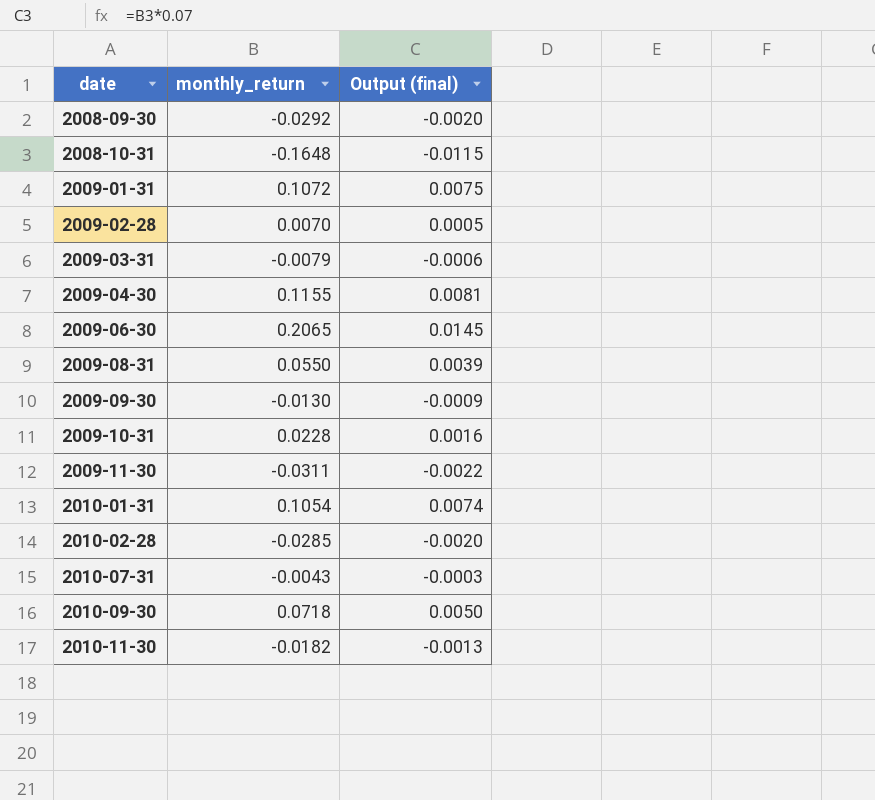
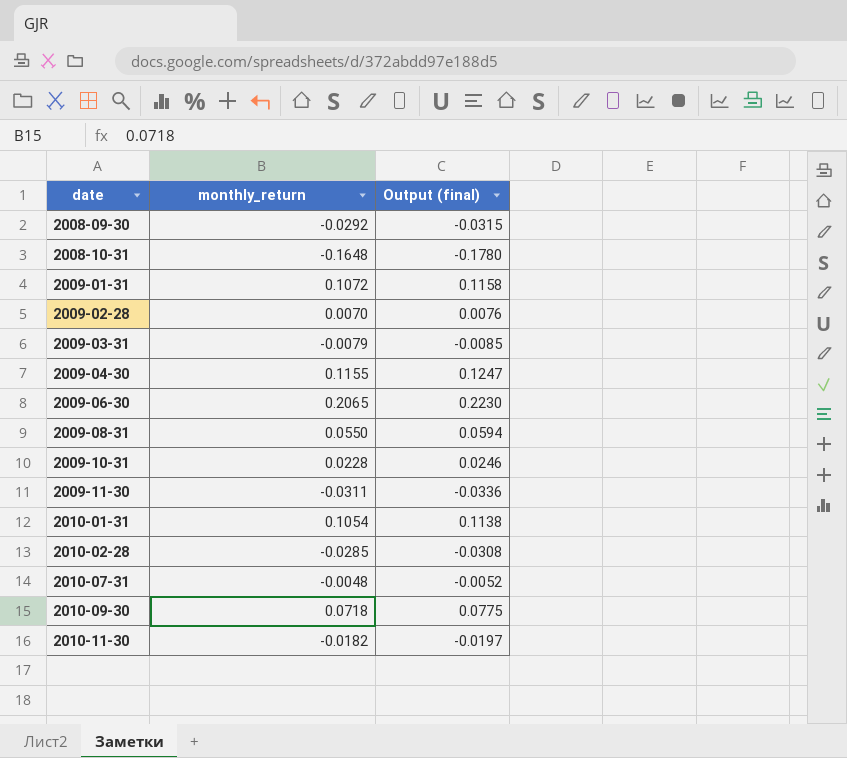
column Output (final) | formula: [monthly_return] * 0.07 -> [monthly_return] * 1.08
row 2009-09-30: -0.0130 | -0.0009 -> none
2010-07-31 | monthly_return: -0.0043 -> -0.0048

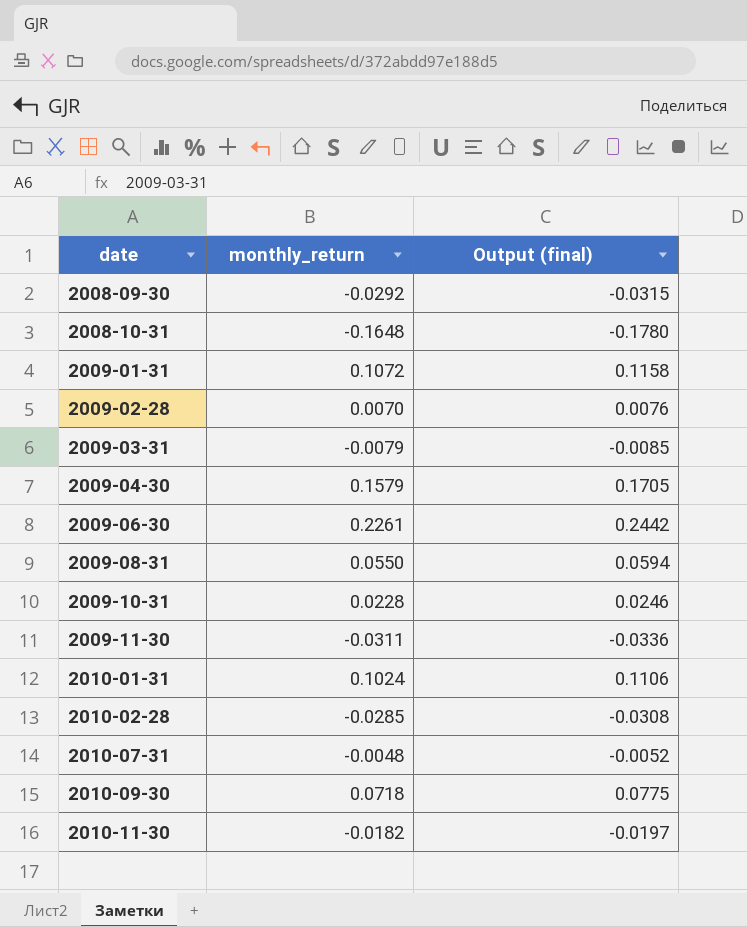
2009-04-30 | monthly_return: 0.1155 -> 0.1579
2009-04-30 | Output (final): 0.1247 -> 0.1705
2009-06-30 | monthly_return: 0.2065 -> 0.2261
2009-06-30 | Output (final): 0.2230 -> 0.2442
2010-01-31 | monthly_return: 0.1054 -> 0.1024
2010-01-31 | Output (final): 0.1138 -> 0.1106

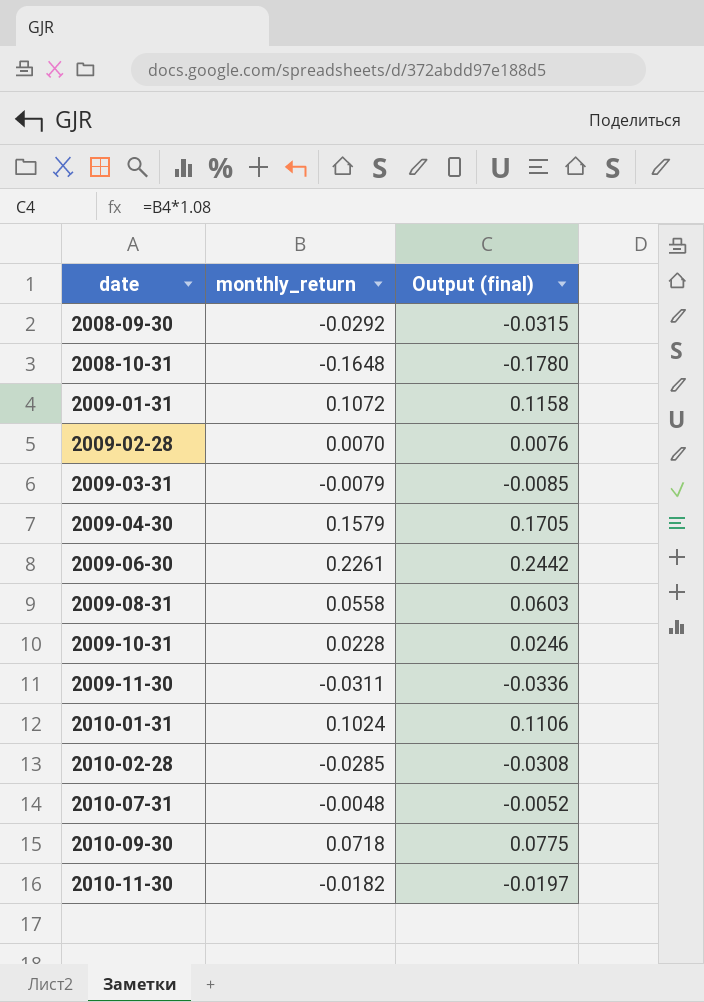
2009-08-31 | monthly_return: 0.0550 -> 0.0558
2009-08-31 | Output (final): 0.0594 -> 0.0603

